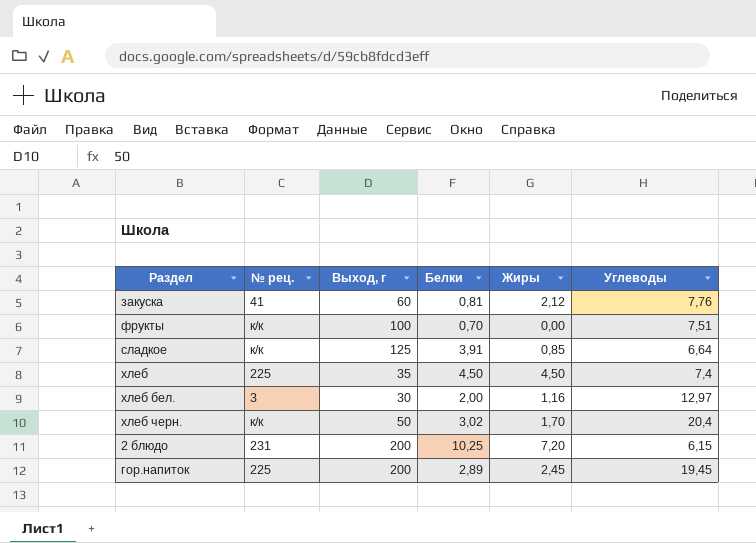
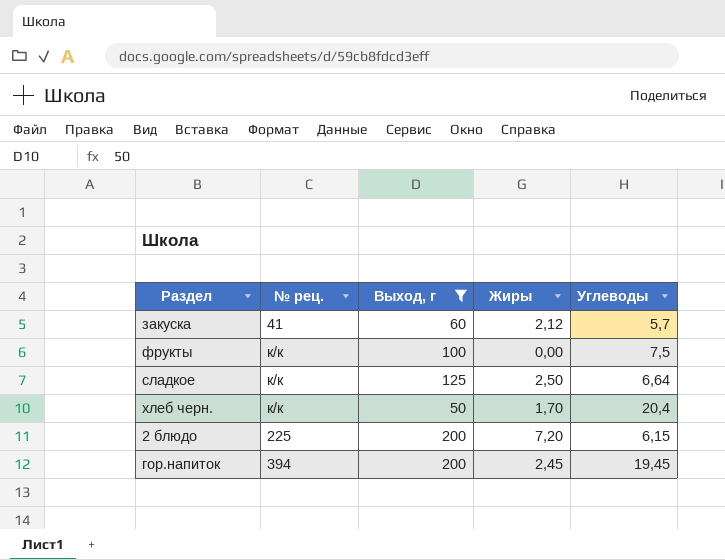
filter: none -> Выход, г >= 50
column Белки | position: 4 -> none
закуска | Углеводы: 7,76 -> 5,7
фрукты | Углеводы: 7,51 -> 7,5
сладкое | Жиры: 0,85 -> 2,50
2 блюдо | № рец.: 231 -> 225
гор.напиток | № рец.: 225 -> 394

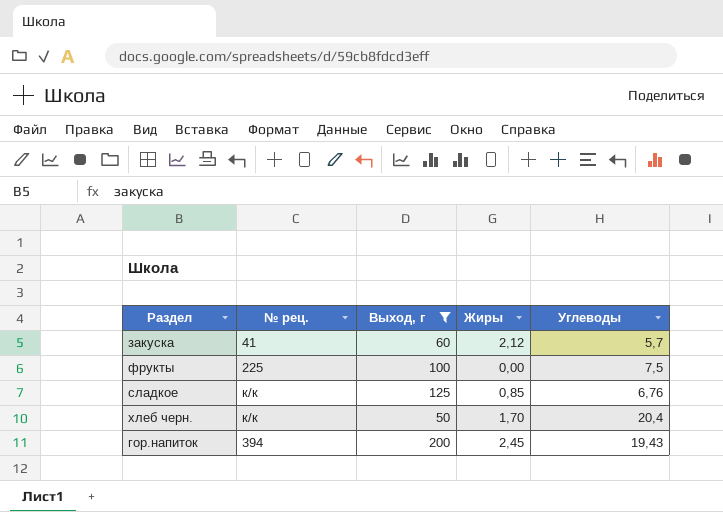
row 2 блюдо: 225 | 200 | 7,20 | 6,15 -> none
фрукты | № рец.: к/к -> 225
сладкое | Жиры: 2,50 -> 0,85
сладкое | Углеводы: 6,64 -> 6,76
гор.напиток | Углеводы: 19,45 -> 19,43

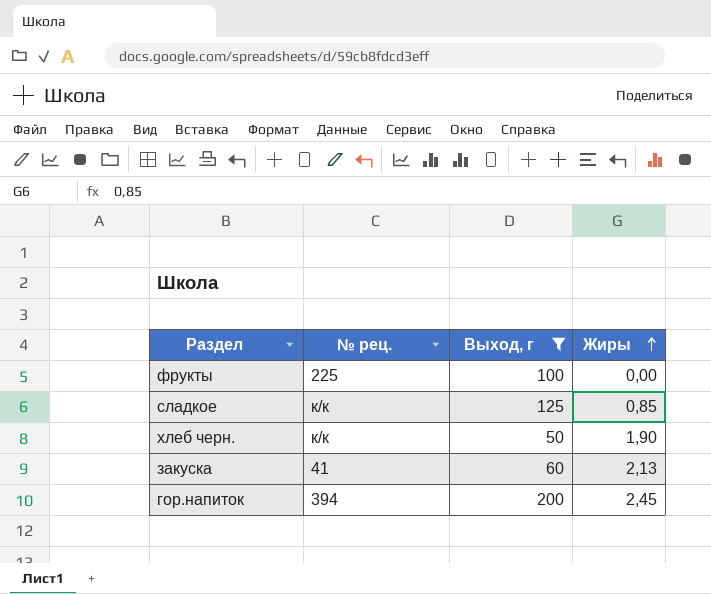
row order: none -> Жиры ascending
column Углеводы | position: 5 -> none
хлеб черн. | Жиры: 1,70 -> 1,90
закуска | Жиры: 2,12 -> 2,13

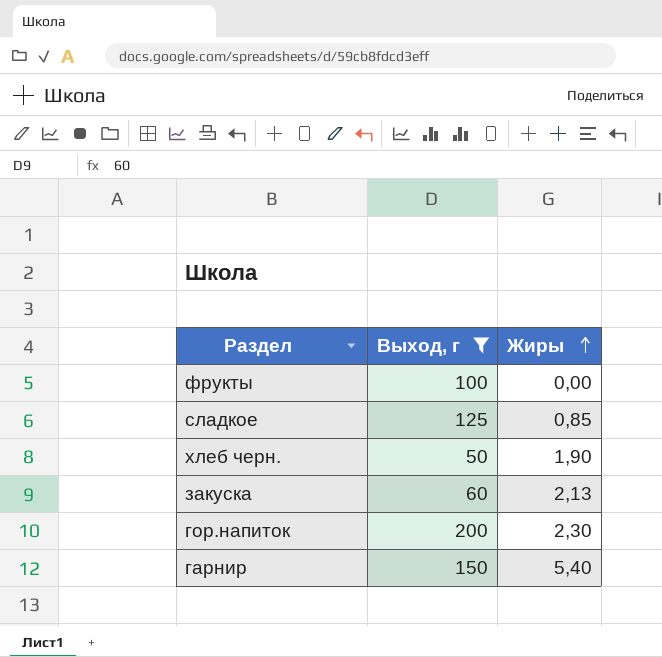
column № рец. | position: 2 -> none
гор.напиток | Жиры: 2,45 -> 2,30
row гарнир: none -> 150 | 5,40

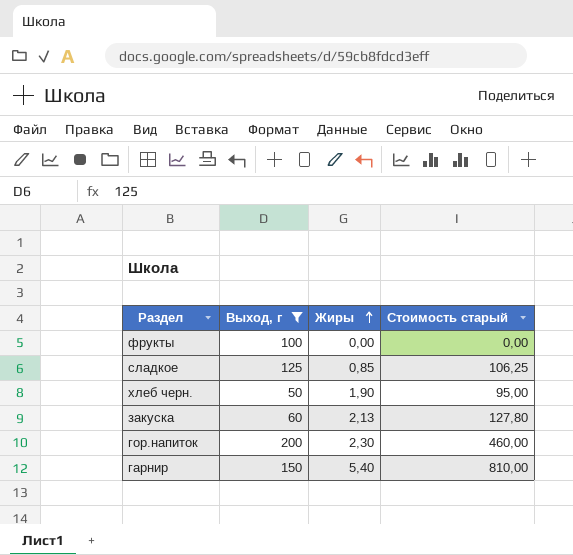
column Стоимость старый | formula: none -> [Выход, г] * [Жиры]

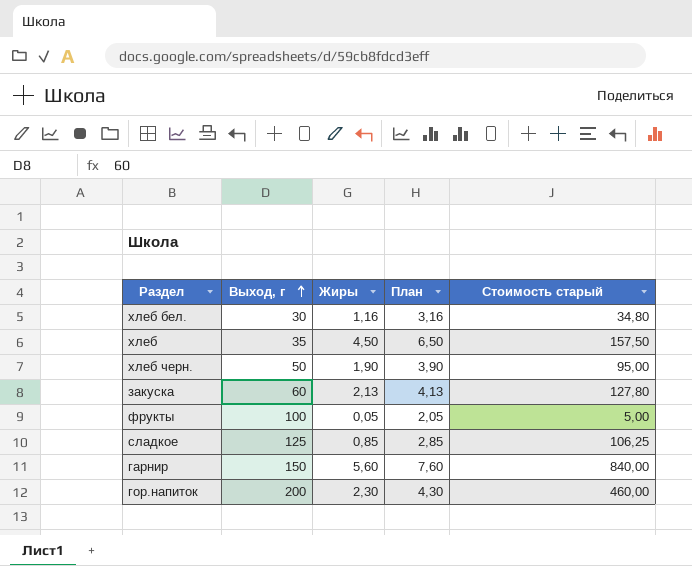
filter: Выход, г >= 50 -> none
row order: Жиры ascending -> Выход, г ascending
column План | formula: none -> [Жиры] + 2
фрукты | Жиры: 0,00 -> 0,05
фрукты | Стоимость старый: 0,00 -> 5,00
гарнир | Жиры: 5,40 -> 5,60
гарнир | Стоимость старый: 810,00 -> 840,00

